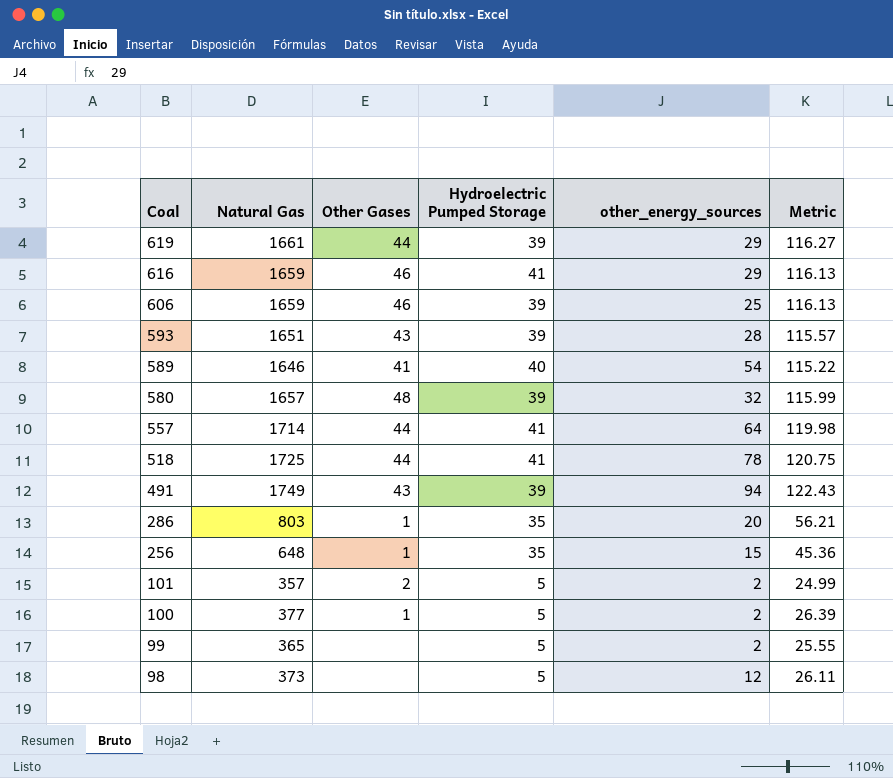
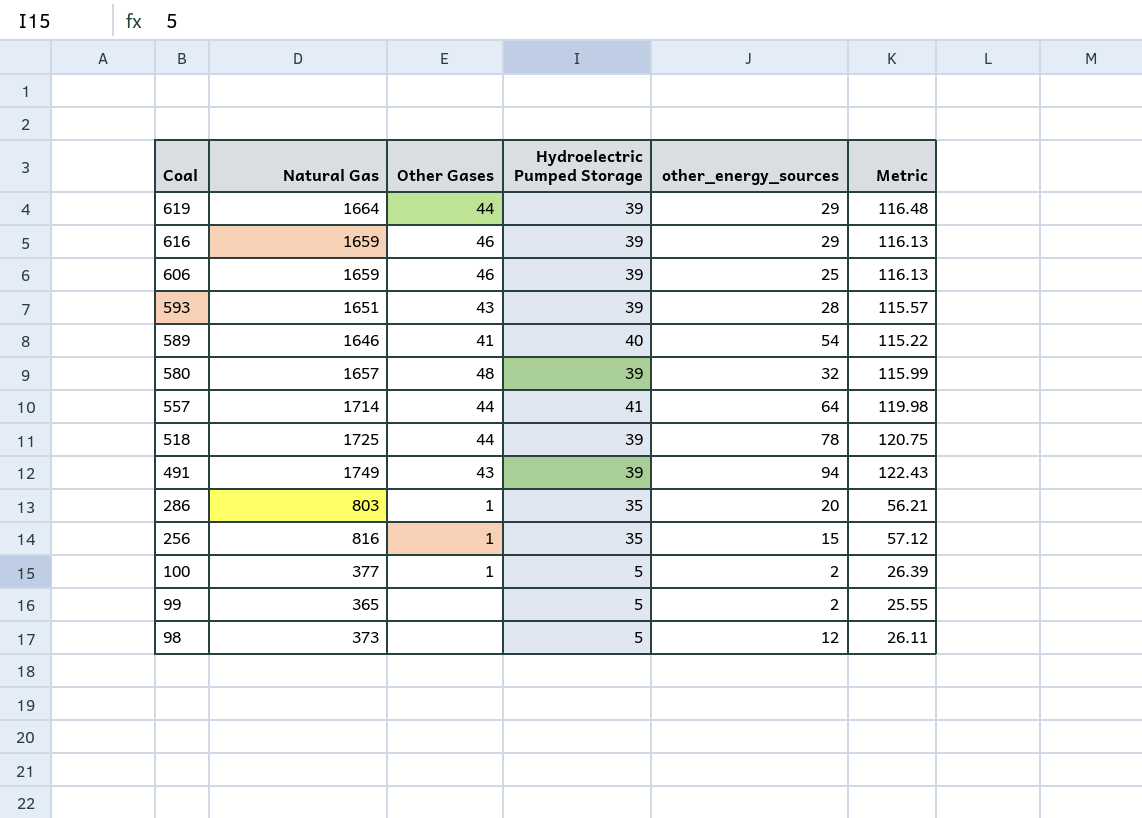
row 101: 357 | 2 | 5 | 2 | 24.99 -> none
619 | Natural Gas: 1661 -> 1664
619 | Metric: 116.27 -> 116.48
616 | Hydroelectric Pumped Storage: 41 -> 39
518 | Hydroelectric Pumped Storage: 41 -> 39
256 | Natural Gas: 648 -> 816
256 | Metric: 45.36 -> 57.12

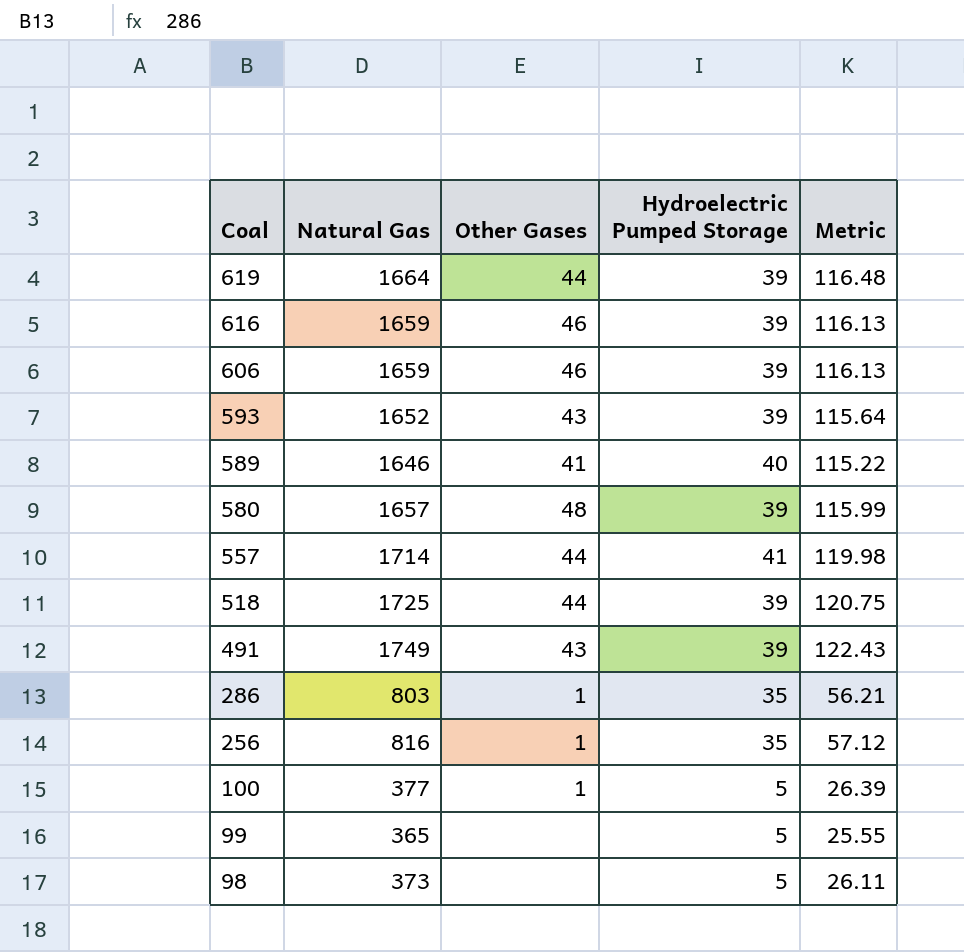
column other_energy_sources | position: 5 -> none
593 | Natural Gas: 1651 -> 1652
593 | Metric: 115.57 -> 115.64

